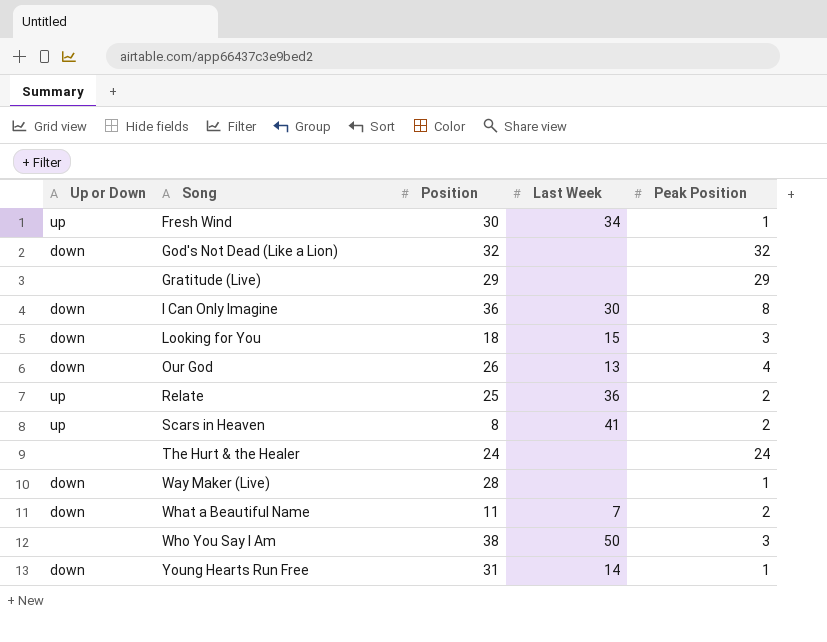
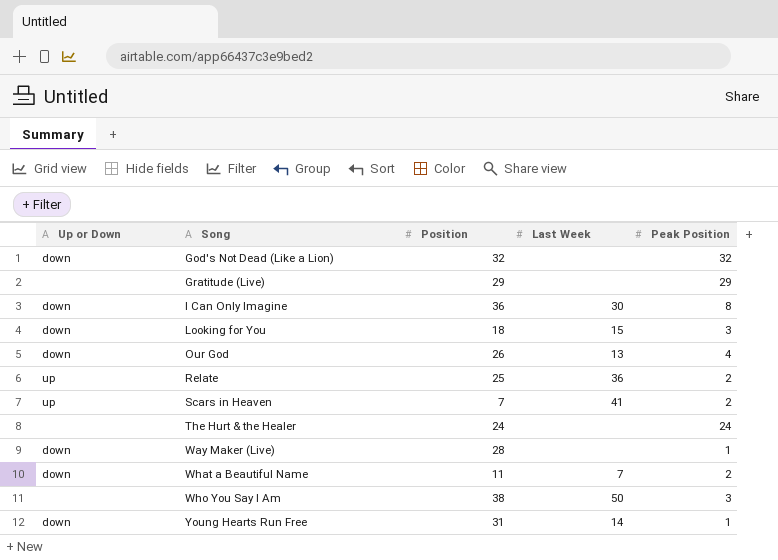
row Fresh Wind: up | 30 | 34 | 1 -> none
Scars in Heaven | Position: 8 -> 7

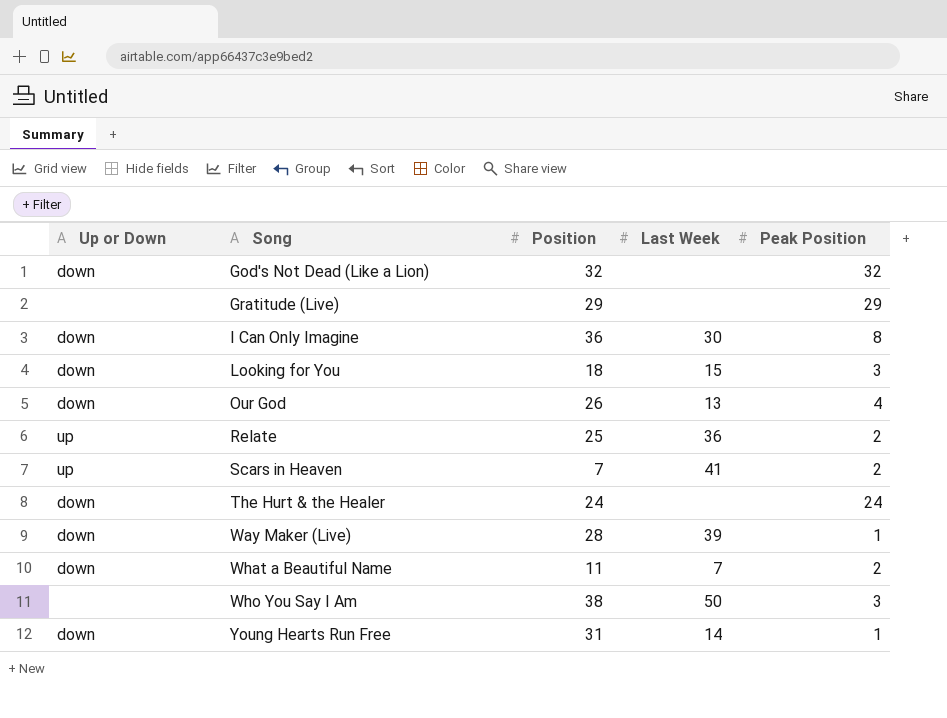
The Hurt & the Healer | Up or Down: none -> down
Way Maker (Live) | Last Week: none -> 39

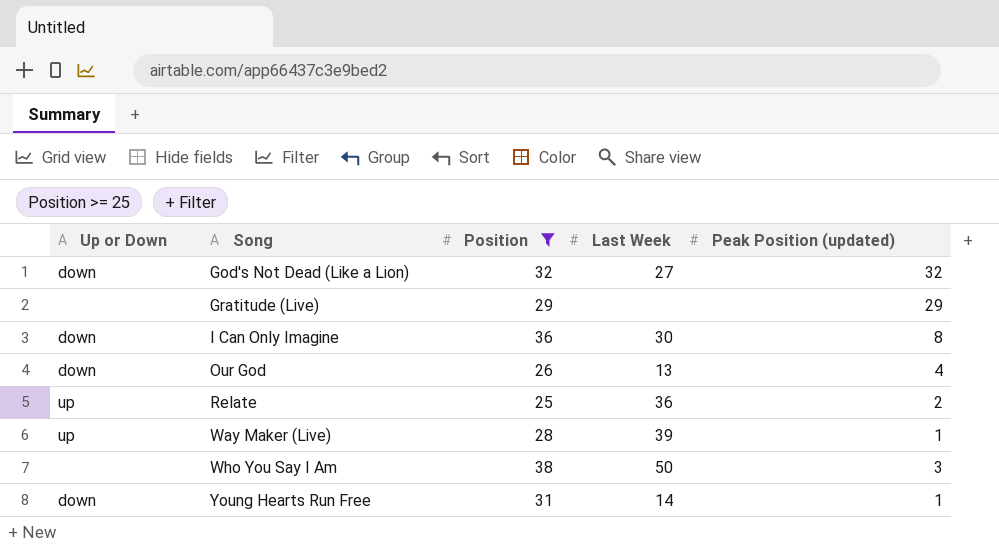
filter: none -> Position >= 25
column name: Peak Position -> Peak Position (updated)
God's Not Dead (Like a Lion) | Last Week: none -> 27
Way Maker (Live) | Up or Down: down -> up

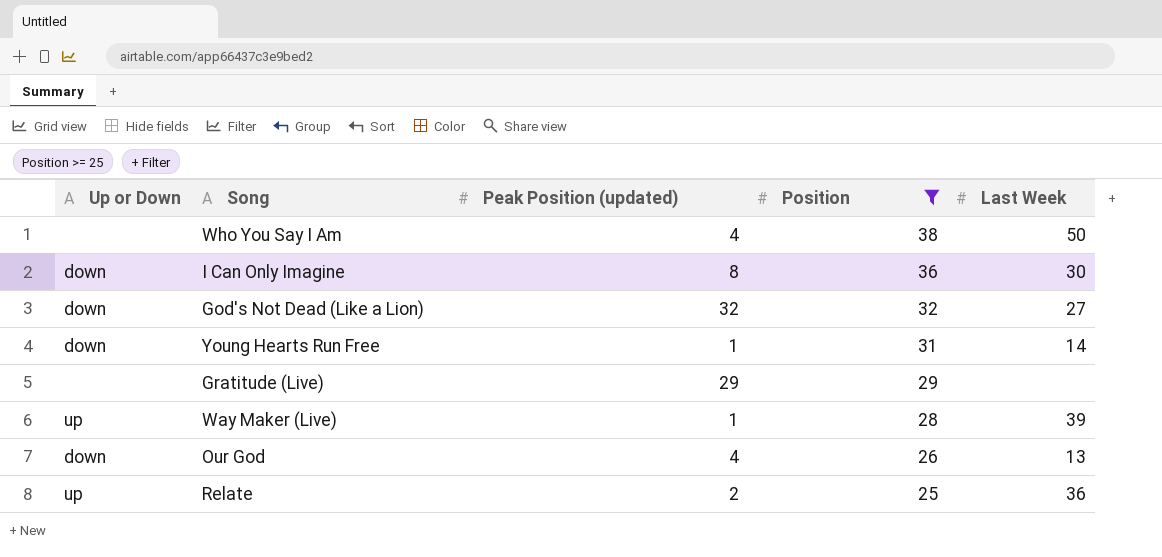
row order: Song ascending -> Position descending
column Peak Position (updated) | position: 5 -> 3
Who You Say I Am | Peak Position (updated): 3 -> 4

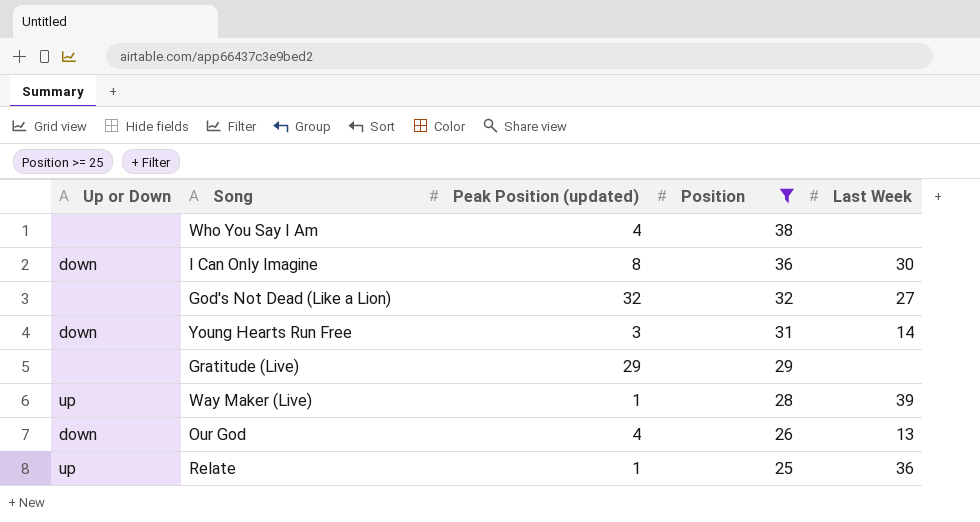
Who You Say I Am | Last Week: 50 -> none
God's Not Dead (Like a Lion) | Up or Down: down -> none
Young Hearts Run Free | Peak Position (updated): 1 -> 3
Relate | Peak Position (updated): 2 -> 1

